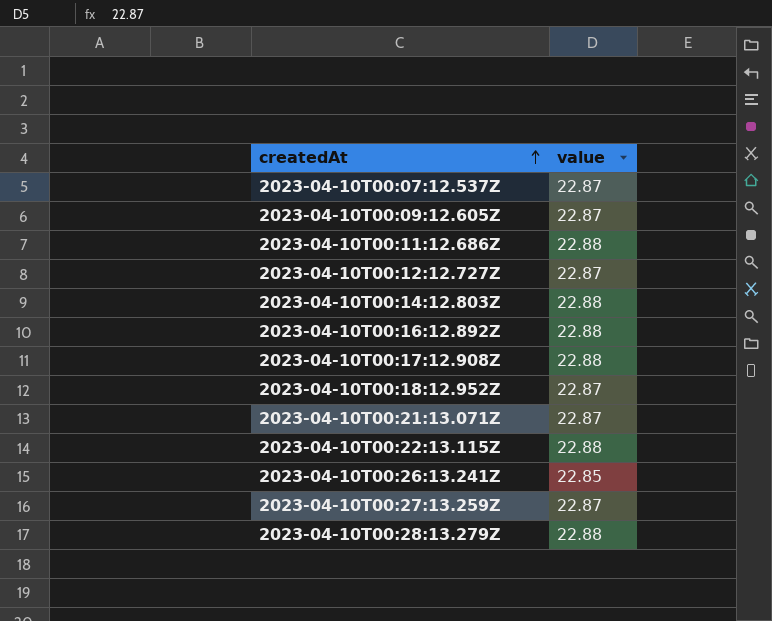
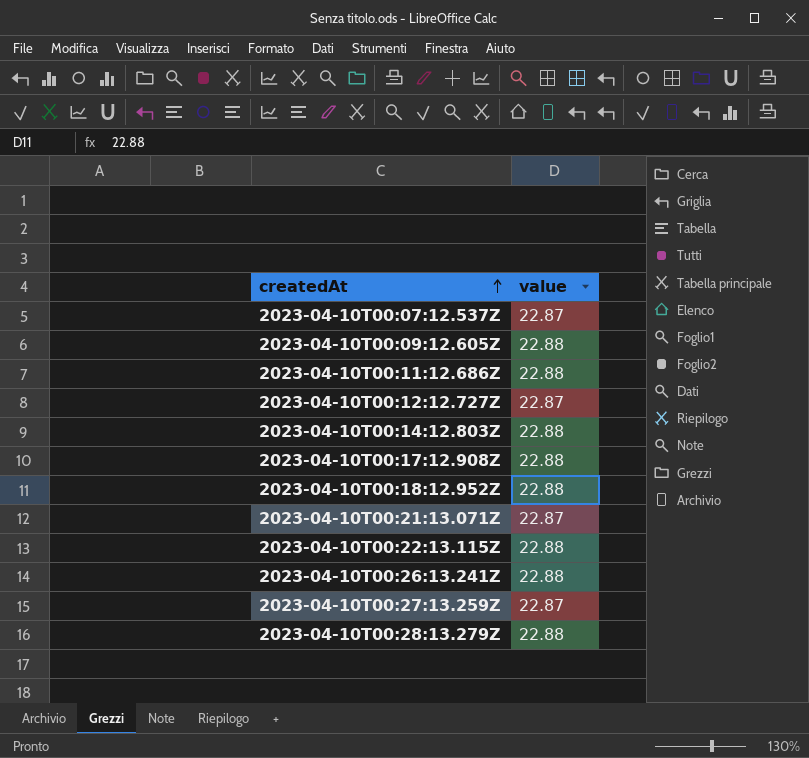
row 2023-04-10T00:16:12.892Z: 22.88 -> none
2023-04-10T00:09:12.605Z | value: 22.87 -> 22.88
2023-04-10T00:18:12.952Z | value: 22.87 -> 22.88
2023-04-10T00:26:13.241Z | value: 22.85 -> 22.88

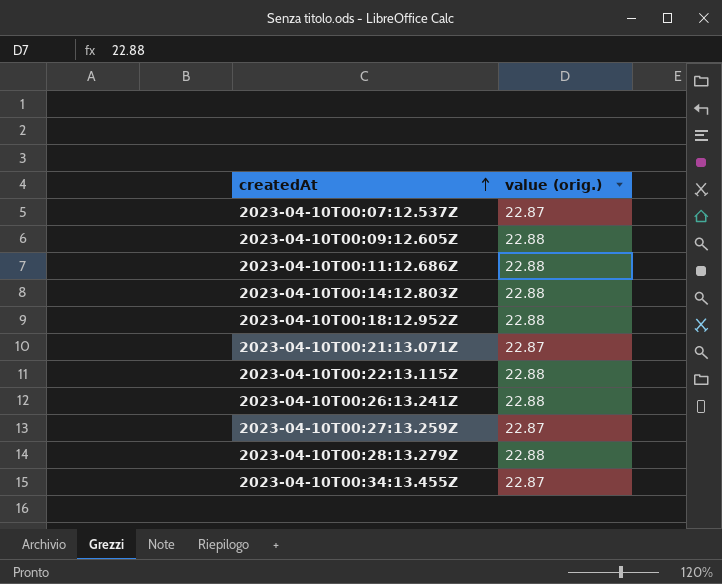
column name: value -> value (orig.)
row 2023-04-10T00:12:12.727Z: 22.87 -> none
row 2023-04-10T00:17:12.908Z: 22.88 -> none
row 2023-04-10T00:34:13.455Z: none -> 22.87

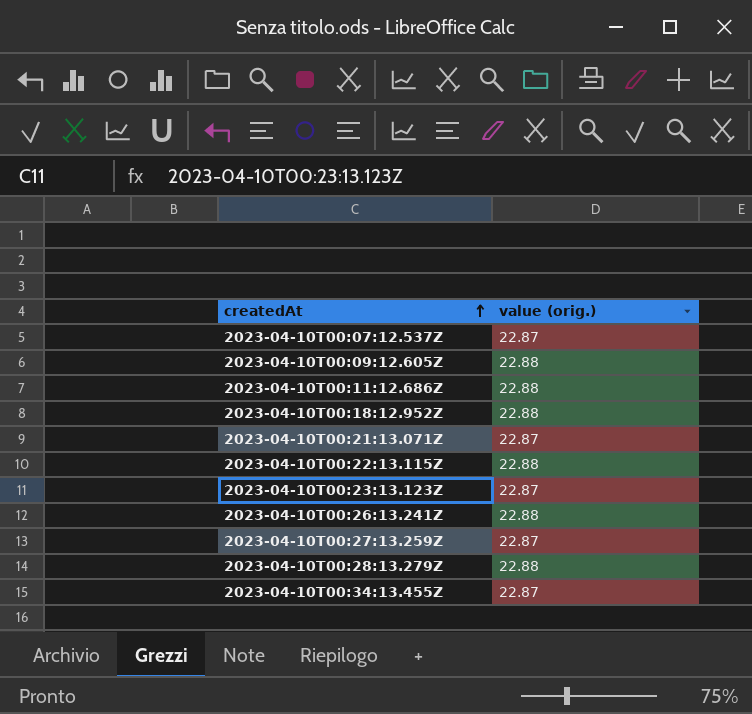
row 2023-04-10T00:14:12.803Z: 22.88 -> none
row 2023-04-10T00:23:13.123Z: none -> 22.87

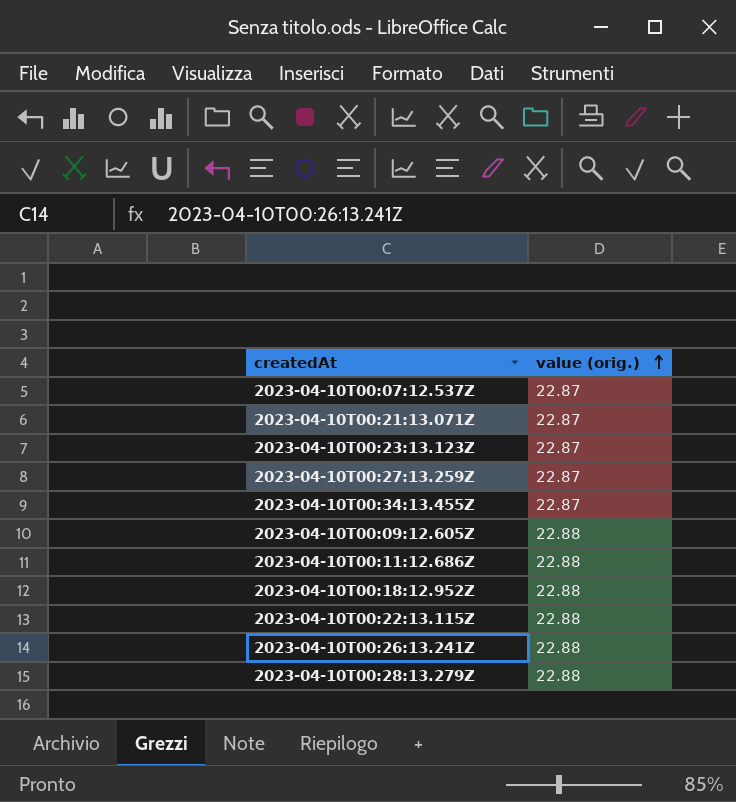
row order: createdAt ascending -> value (orig.) ascending

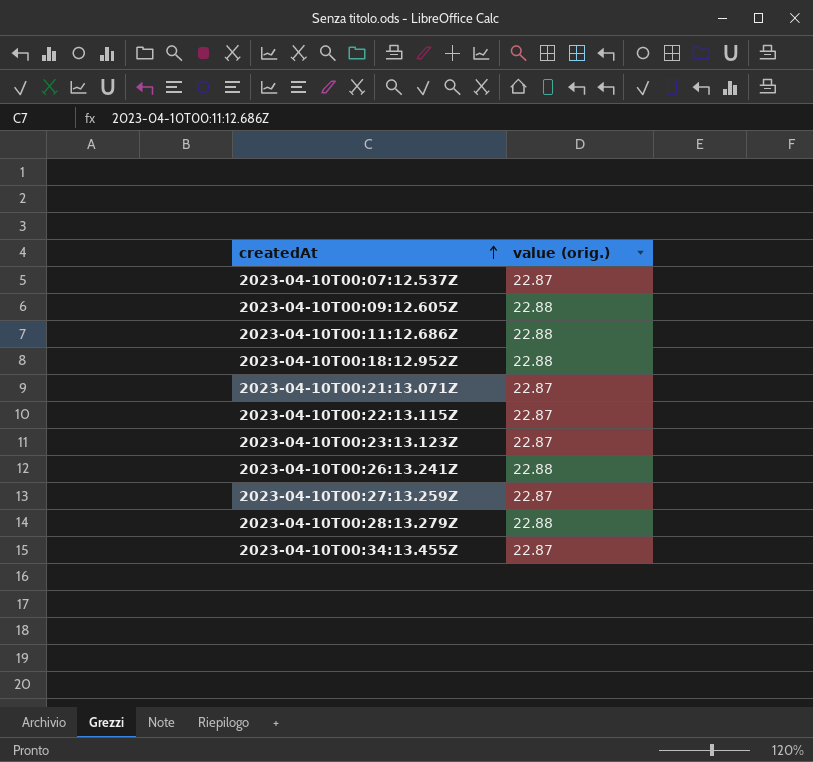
row order: value (orig.) ascending -> createdAt ascending
2023-04-10T00:22:13.115Z | value (orig.): 22.88 -> 22.87

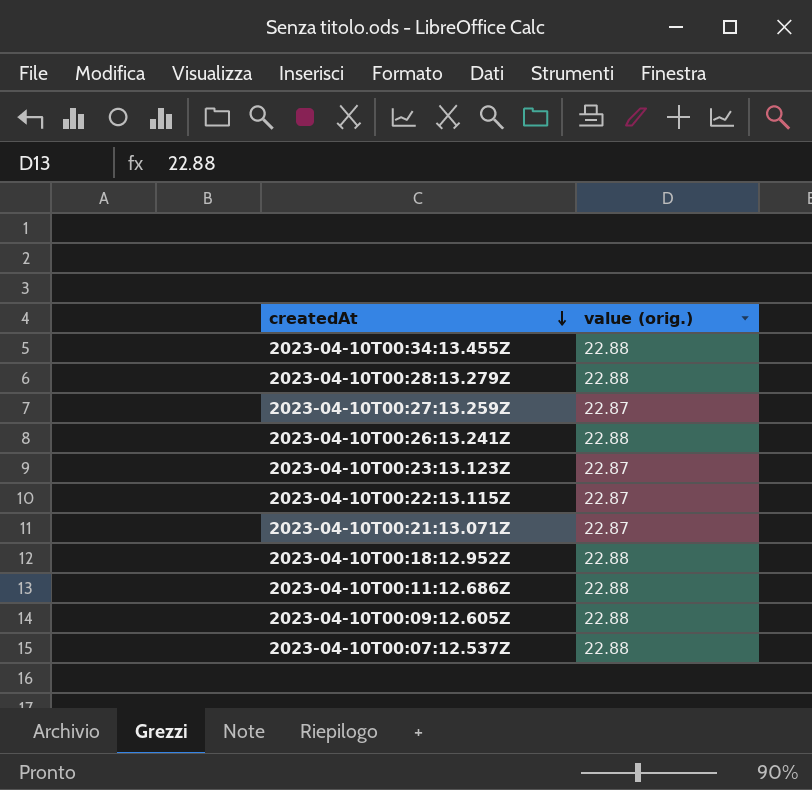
row order: createdAt ascending -> createdAt descending
2023-04-10T00:34:13.455Z | value (orig.): 22.87 -> 22.88
2023-04-10T00:07:12.537Z | value (orig.): 22.87 -> 22.88

